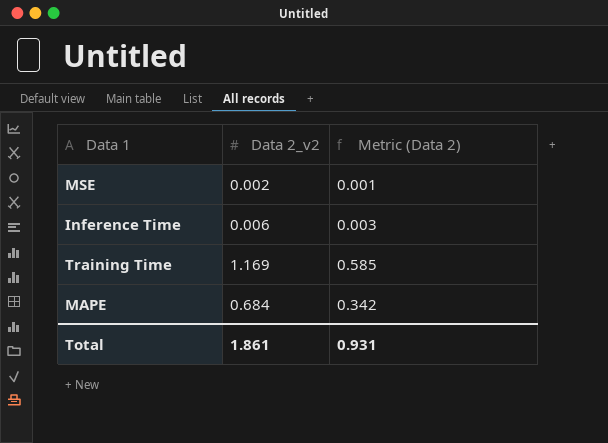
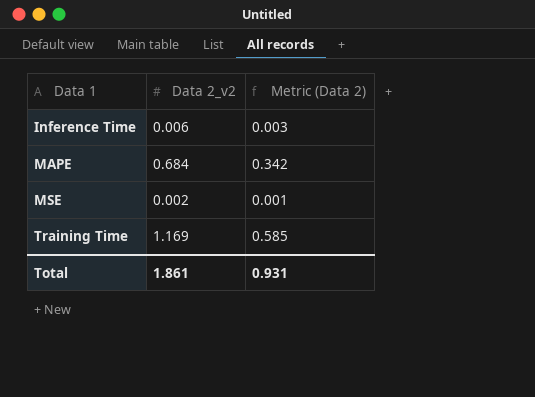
row order: none -> Data 1 ascending

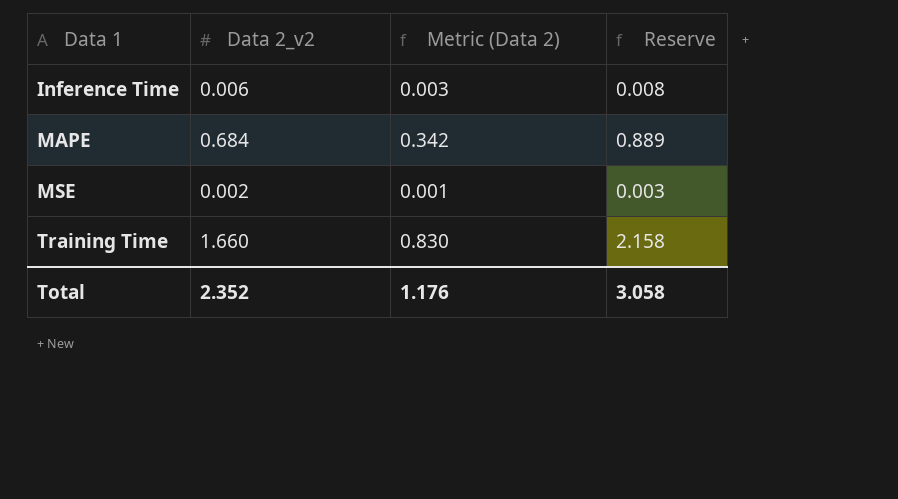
column Reserve | formula: none -> [Data 2_v2] * 1.3
Training Time | Data 2_v2: 1.169 -> 1.660
Training Time | Metric (Data 2): 0.585 -> 0.830
Total | Data 2_v2: 1.861 -> 2.352
Total | Metric (Data 2): 0.931 -> 1.176

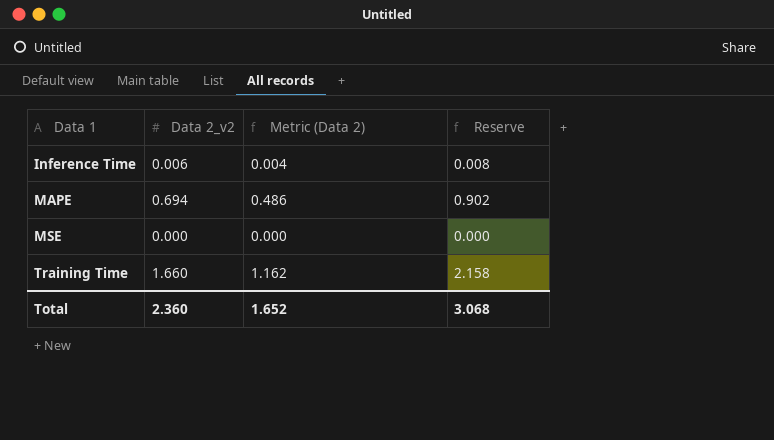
column Metric (Data 2) | formula: [Data 2_v2] * 0.5 -> [Data 2_v2] * 0.7
MAPE | Data 2_v2: 0.684 -> 0.694
MAPE | Reserve: 0.889 -> 0.902
MSE | Data 2_v2: 0.002 -> 0.000
MSE | Reserve: 0.003 -> 0.000
Total | Data 2_v2: 2.352 -> 2.360
Total | Metric (Data 2): 1.176 -> 1.652
Total | Reserve: 3.058 -> 3.068

